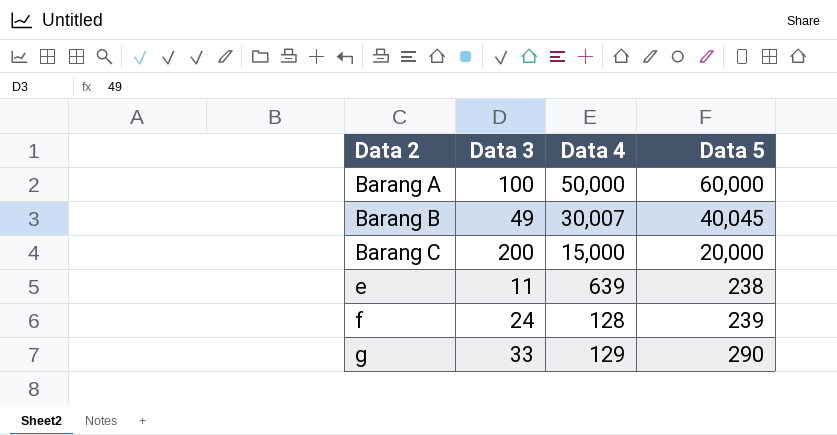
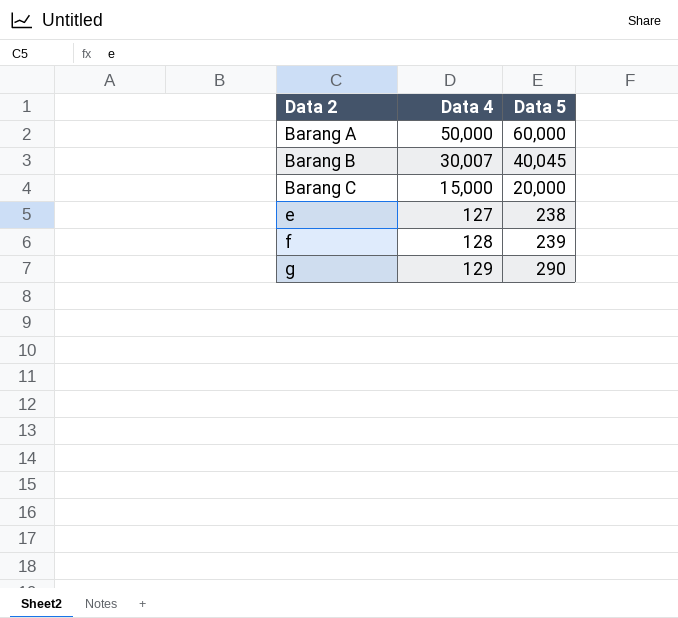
column Data 3 | position: 2 -> none
e | Data 4: 639 -> 127

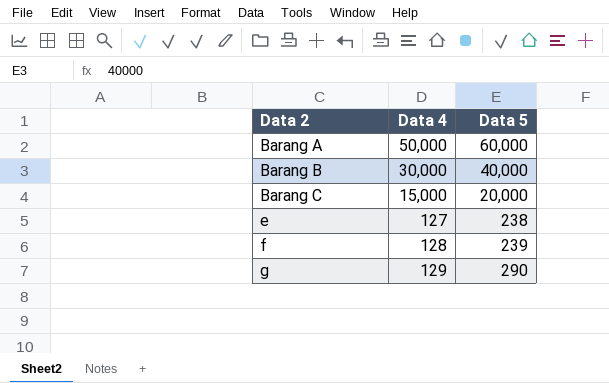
Barang B | Data 4: 30,007 -> 30,000
Barang B | Data 5: 40,045 -> 40,000

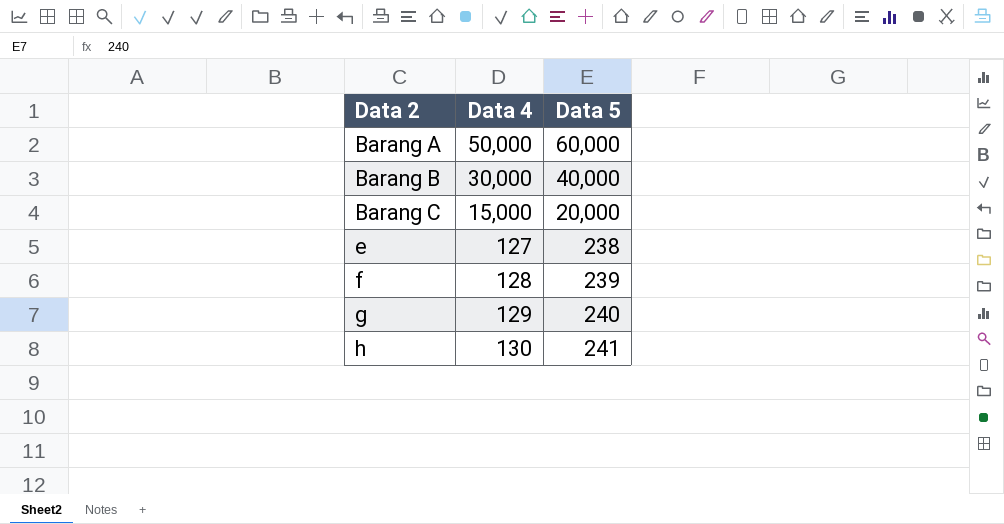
g | Data 5: 290 -> 240
row h: none -> 130 | 241

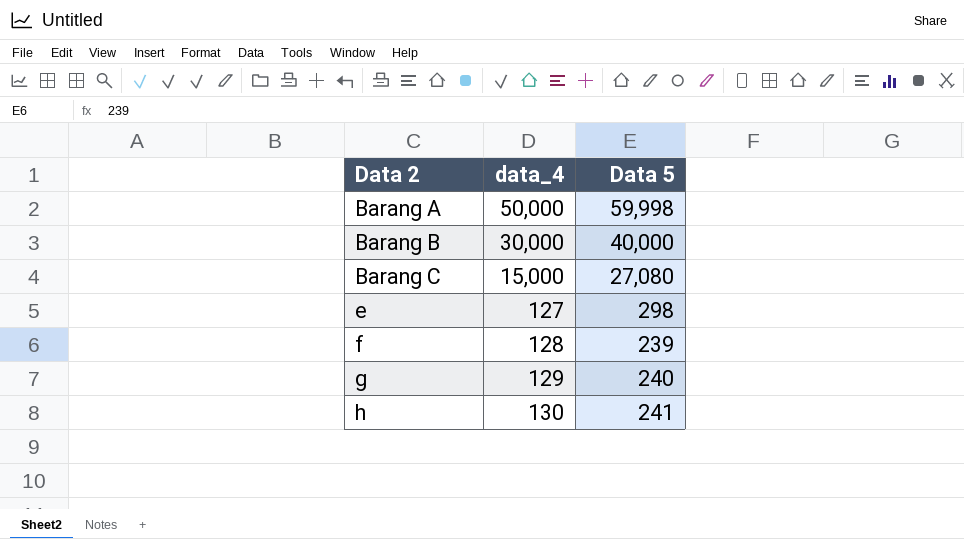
column name: Data 4 -> data_4
Barang A | Data 5: 60,000 -> 59,998
Barang C | Data 5: 20,000 -> 27,080
e | Data 5: 238 -> 298

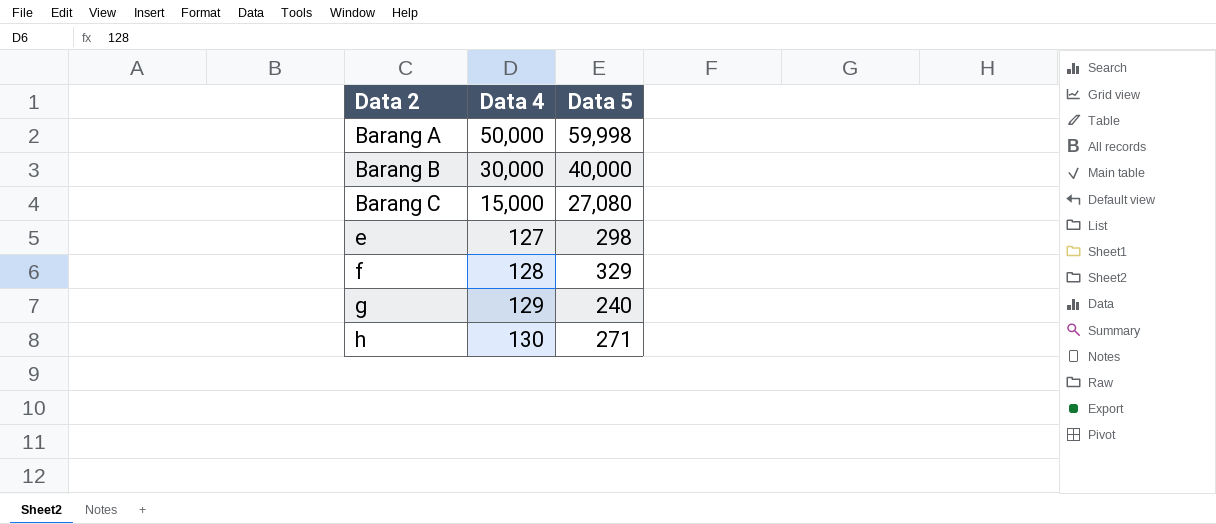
column name: data_4 -> Data 4
f | Data 5: 239 -> 329
h | Data 5: 241 -> 271

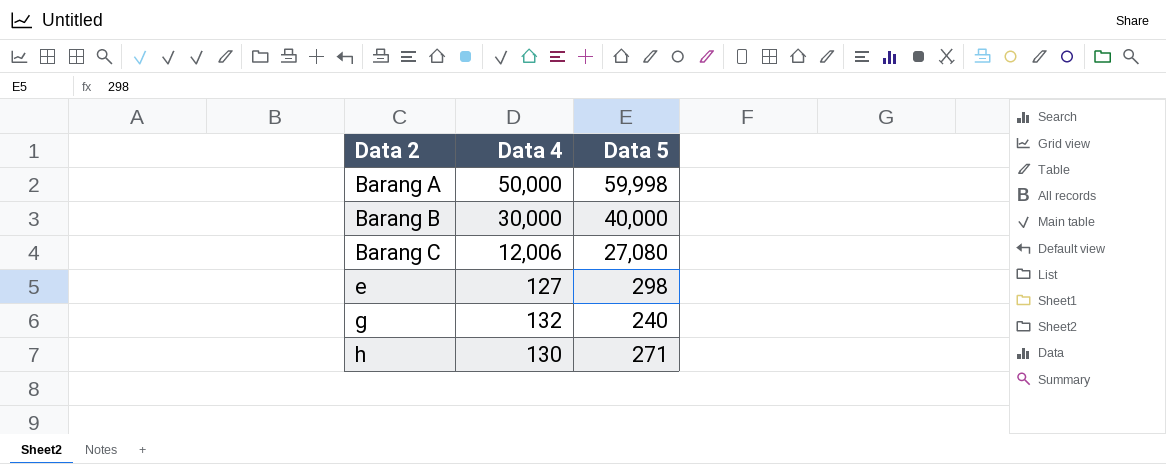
row f: 128 | 329 -> none
Barang C | Data 4: 15,000 -> 12,006
g | Data 4: 129 -> 132

